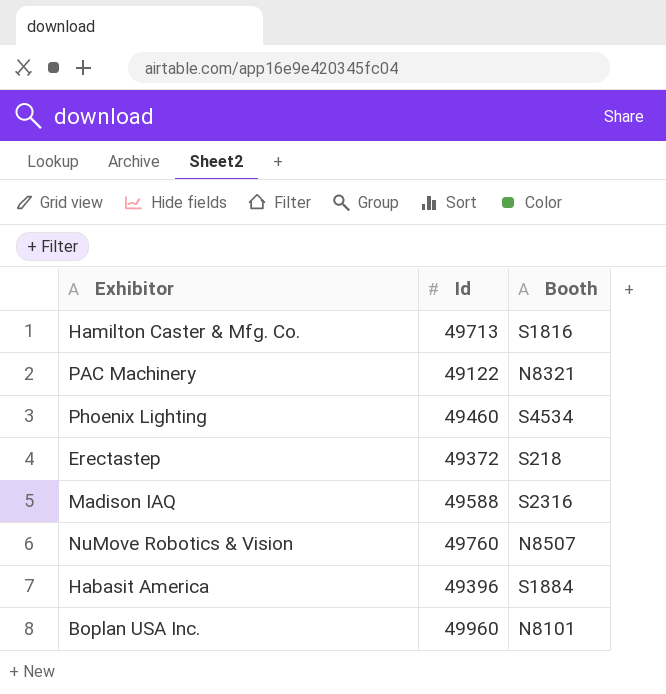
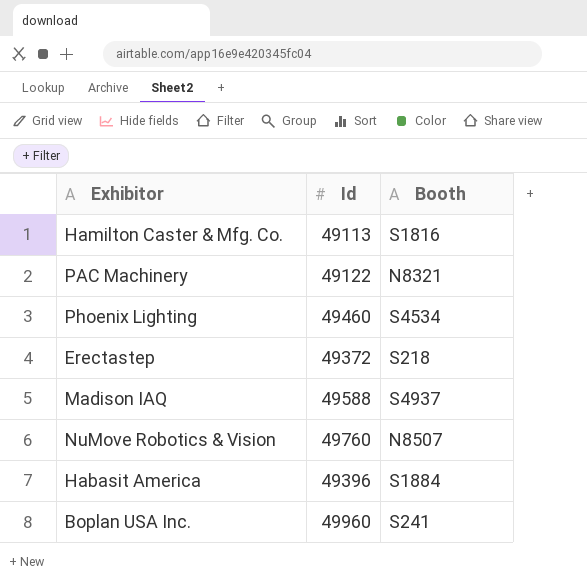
Hamilton Caster & Mfg. Co. | Id: 49713 -> 49113
Madison IAQ | Booth: S2316 -> S4937
Boplan USA Inc. | Booth: N8101 -> S241

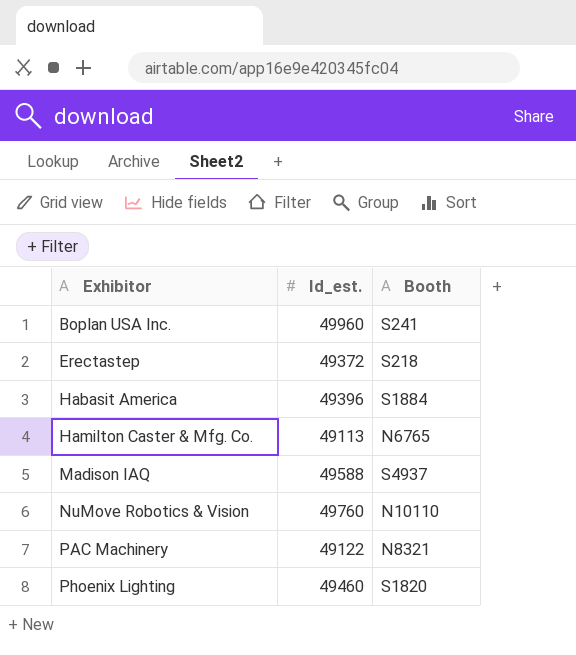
row order: none -> Exhibitor ascending
column name: Id -> Id_est.
Hamilton Caster & Mfg. Co. | Booth: S1816 -> N6765
NuMove Robotics & Vision | Booth: N8507 -> N10110
Phoenix Lighting | Booth: S4534 -> S1820

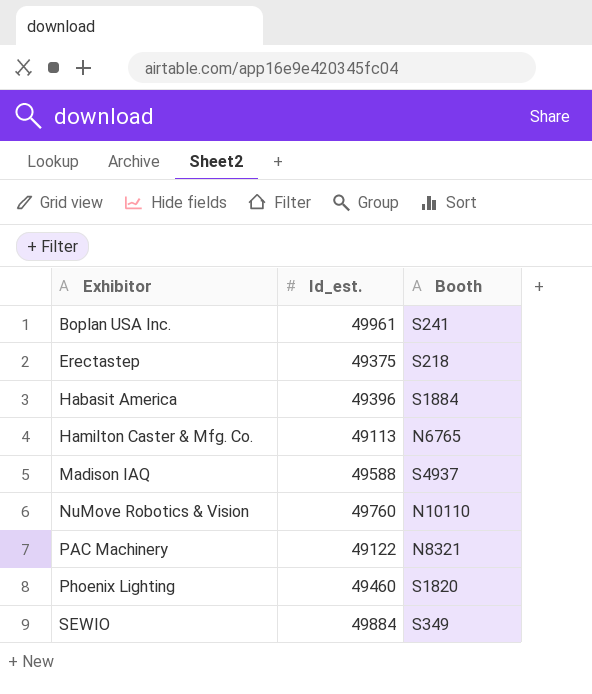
Boplan USA Inc. | Id_est.: 49960 -> 49961
Erectastep | Id_est.: 49372 -> 49375
row SEWIO: none -> 49884 | S349

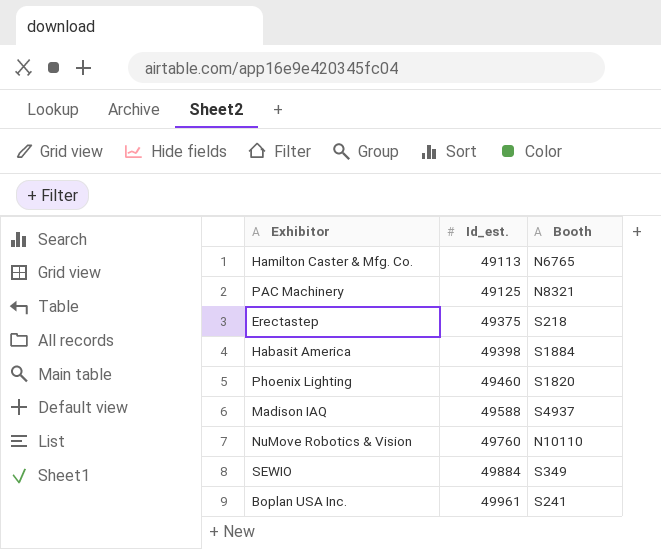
row order: Exhibitor ascending -> Id_est. ascending
PAC Machinery | Id_est.: 49122 -> 49125
Habasit America | Id_est.: 49396 -> 49398

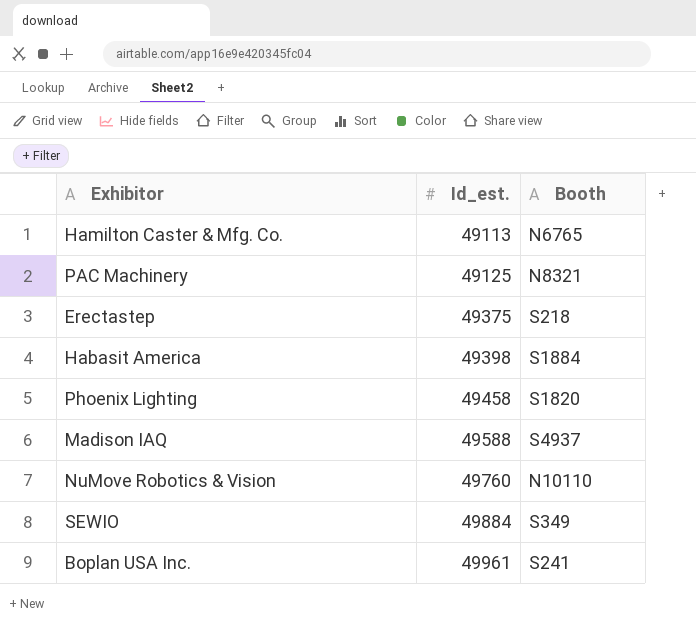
Phoenix Lighting | Id_est.: 49460 -> 49458

